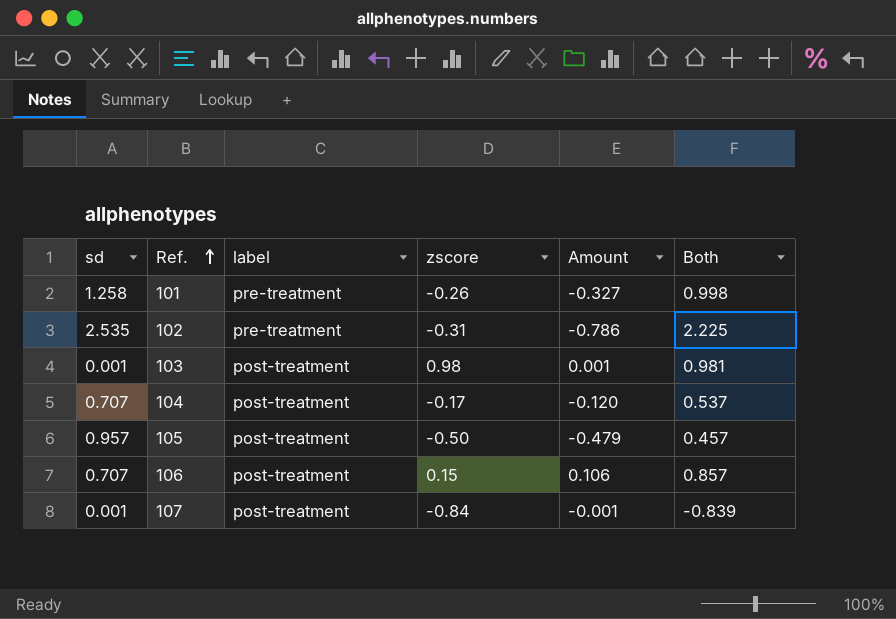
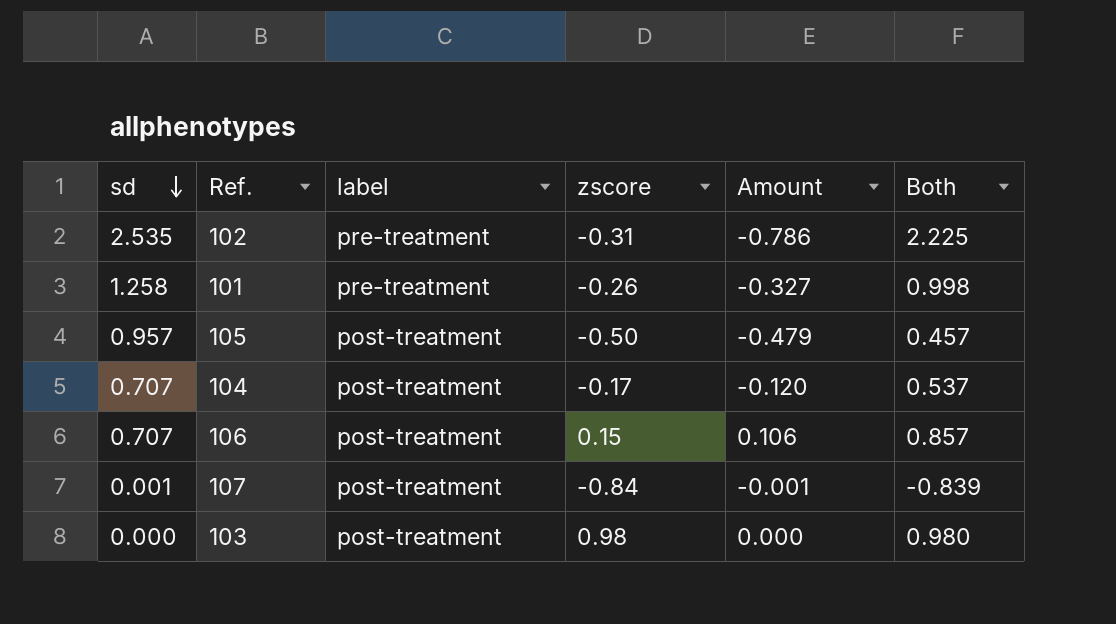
row order: Ref. ascending -> sd descending
103 | sd: 0.001 -> 0.000
103 | Amount: 0.001 -> 0.000
103 | Both: 0.981 -> 0.980

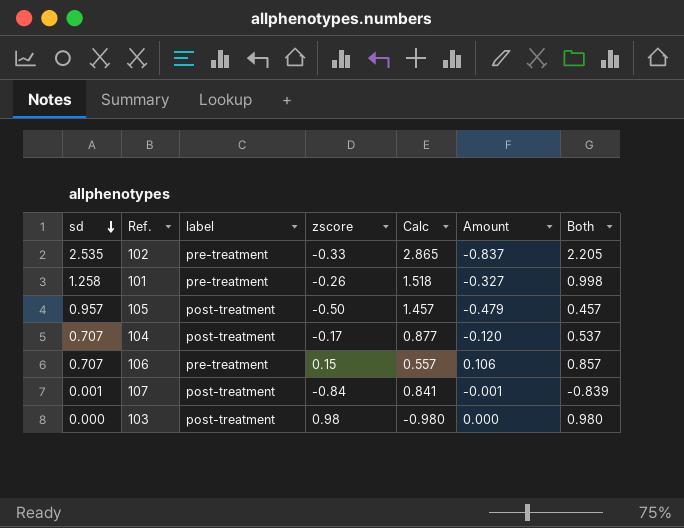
column Calc | formula: none -> [sd] - [zscore]
102 | zscore: -0.31 -> -0.33
102 | Amount: -0.786 -> -0.837
102 | Both: 2.225 -> 2.205
106 | label: post-treatment -> pre-treatment

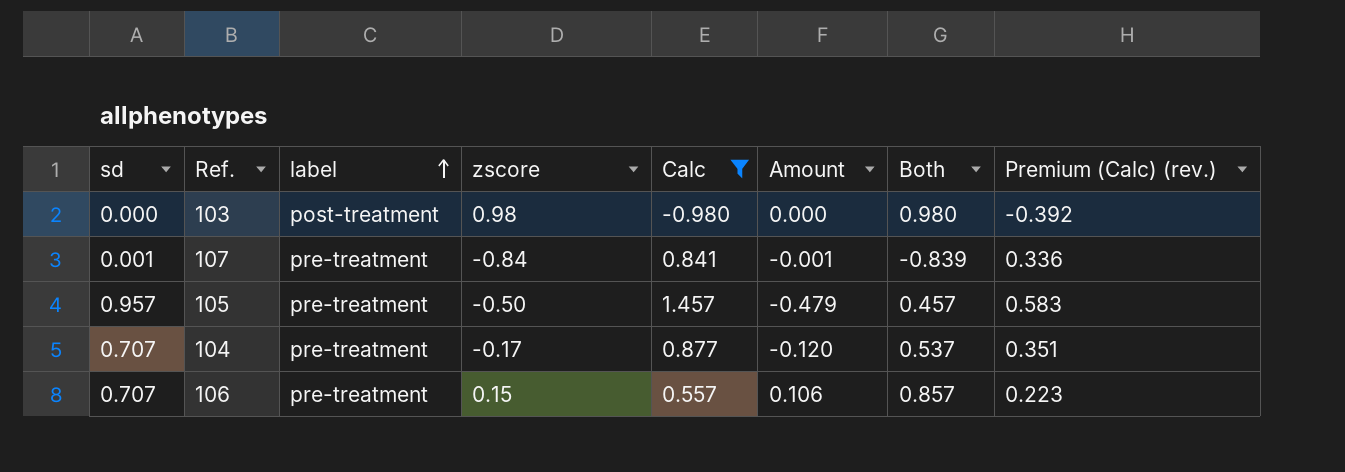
filter: none -> Calc <= 1.457
row order: sd descending -> label ascending
column Premium (Calc) (rev.) | formula: none -> [Calc] * 0.4
107 | label: post-treatment -> pre-treatment
105 | label: post-treatment -> pre-treatment
104 | label: post-treatment -> pre-treatment

